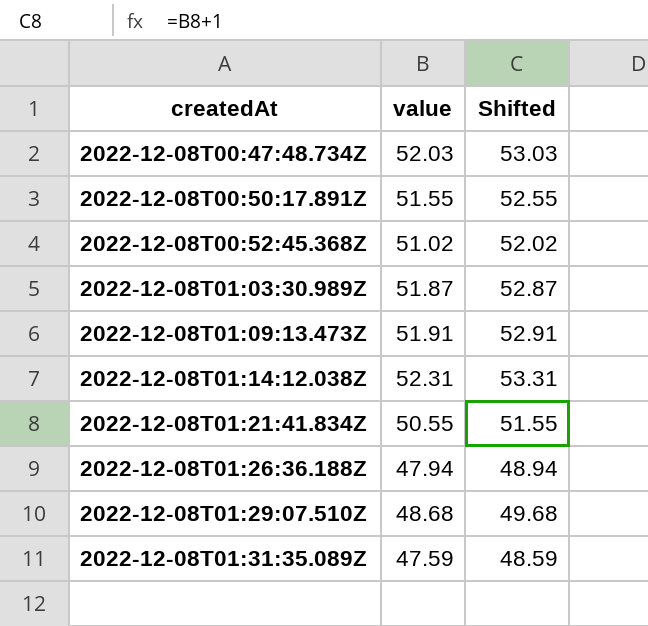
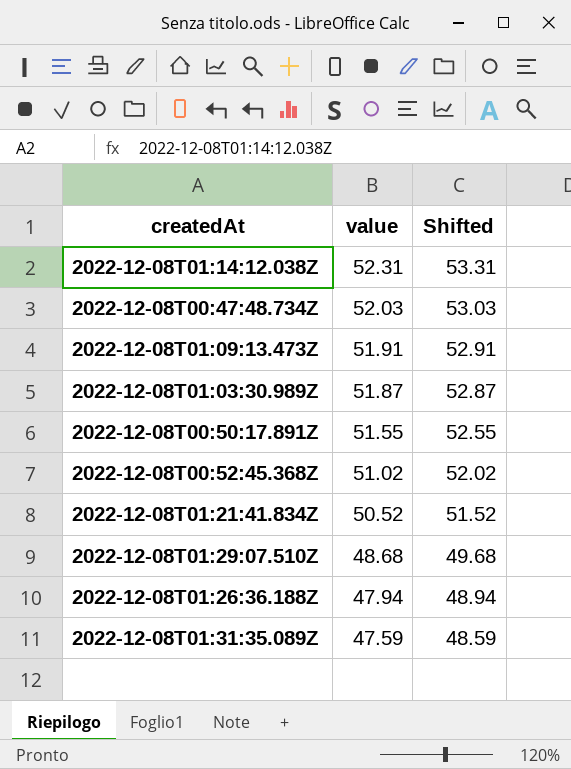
row order: createdAt ascending -> value descending
2022-12-08T01:21:41.834Z | value: 50.55 -> 50.52
2022-12-08T01:21:41.834Z | Shifted: 51.55 -> 51.52

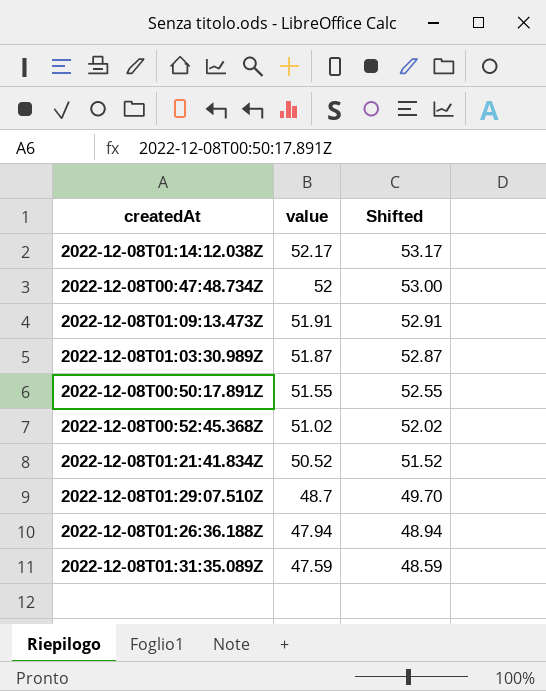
2022-12-08T01:14:12.038Z | value: 52.31 -> 52.17
2022-12-08T01:14:12.038Z | Shifted: 53.31 -> 53.17
2022-12-08T00:47:48.734Z | value: 52.03 -> 52
2022-12-08T00:47:48.734Z | Shifted: 53.03 -> 53.00
2022-12-08T01:29:07.510Z | value: 48.68 -> 48.7
2022-12-08T01:29:07.510Z | Shifted: 49.68 -> 49.70

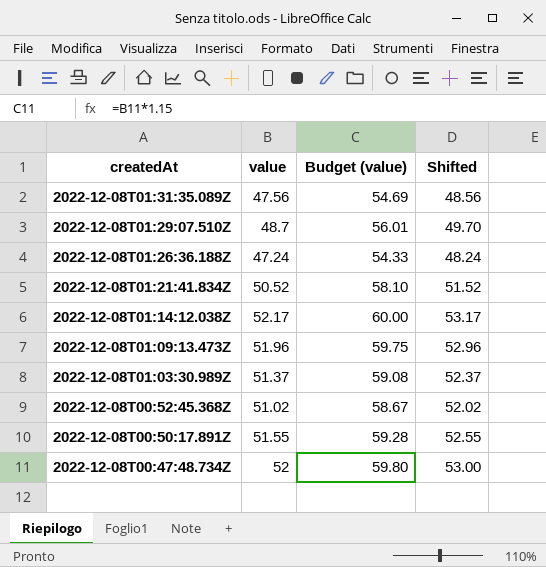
row order: value descending -> createdAt descending
column Budget (value) | formula: none -> [value] * 1.15
2022-12-08T01:31:35.089Z | value: 47.59 -> 47.56
2022-12-08T01:31:35.089Z | Shifted: 48.59 -> 48.56
2022-12-08T01:26:36.188Z | value: 47.94 -> 47.24
2022-12-08T01:26:36.188Z | Shifted: 48.94 -> 48.24
2022-12-08T01:09:13.473Z | value: 51.91 -> 51.96
2022-12-08T01:09:13.473Z | Shifted: 52.91 -> 52.96
2022-12-08T01:03:30.989Z | value: 51.87 -> 51.37
2022-12-08T01:03:30.989Z | Shifted: 52.87 -> 52.37

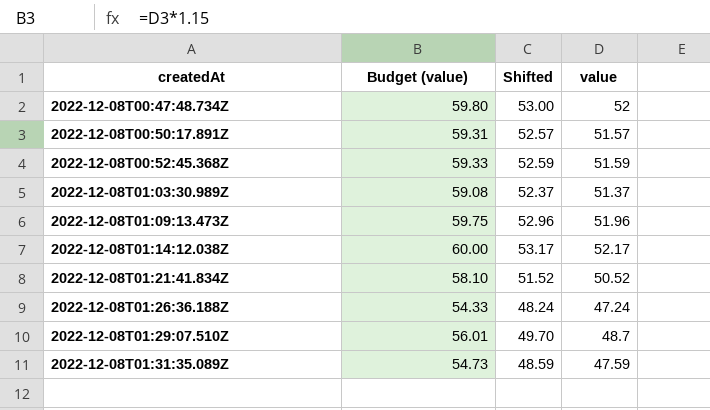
row order: createdAt descending -> createdAt ascending
column value | position: 2 -> 4
2022-12-08T00:50:17.891Z | Budget (value): 59.28 -> 59.31
2022-12-08T00:50:17.891Z | Shifted: 52.55 -> 52.57
2022-12-08T00:50:17.891Z | value: 51.55 -> 51.57
2022-12-08T00:52:45.368Z | Budget (value): 58.67 -> 59.33
2022-12-08T00:52:45.368Z | Shifted: 52.02 -> 52.59
2022-12-08T00:52:45.368Z | value: 51.02 -> 51.59
2022-12-08T01:31:35.089Z | Budget (value): 54.69 -> 54.73
2022-12-08T01:31:35.089Z | Shifted: 48.56 -> 48.59
2022-12-08T01:31:35.089Z | value: 47.56 -> 47.59

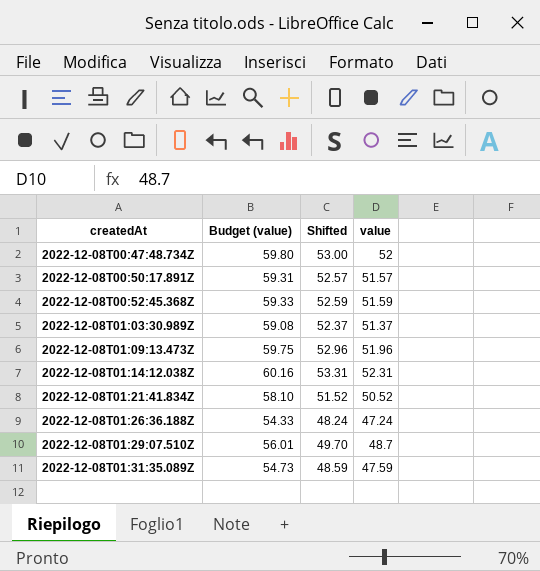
2022-12-08T01:14:12.038Z | Budget (value): 60.00 -> 60.16
2022-12-08T01:14:12.038Z | Shifted: 53.17 -> 53.31
2022-12-08T01:14:12.038Z | value: 52.17 -> 52.31

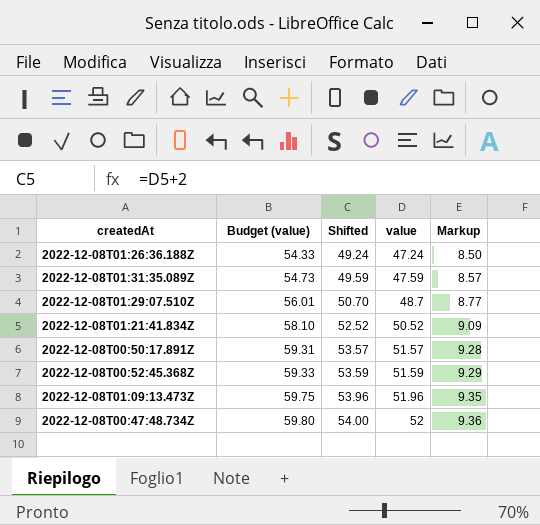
row order: createdAt ascending -> Budget (value) ascending
column Shifted | formula: [value] + 1 -> [value] + 2
column Markup | formula: none -> [value] * 0.18
row 2022-12-08T01:03:30.989Z: 59.08 | 52.37 | 51.37 -> none
row 2022-12-08T01:14:12.038Z: 60.16 | 53.31 | 52.31 -> none

